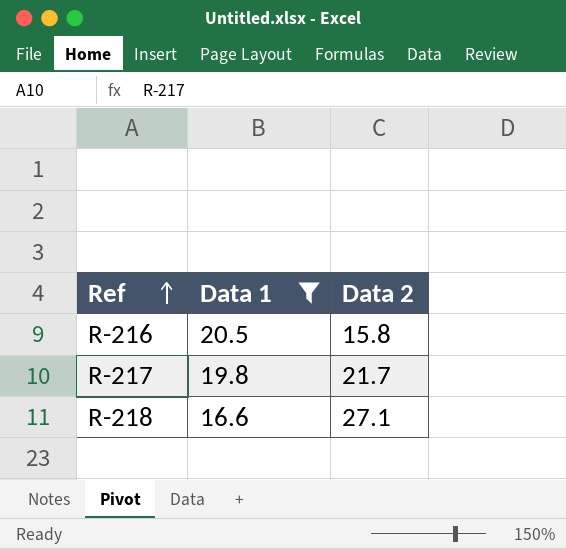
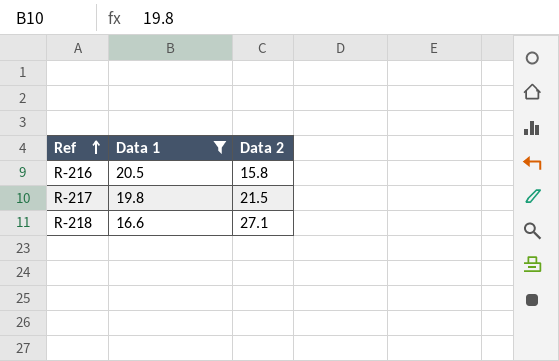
R-217 | Data 2: 21.7 -> 21.5

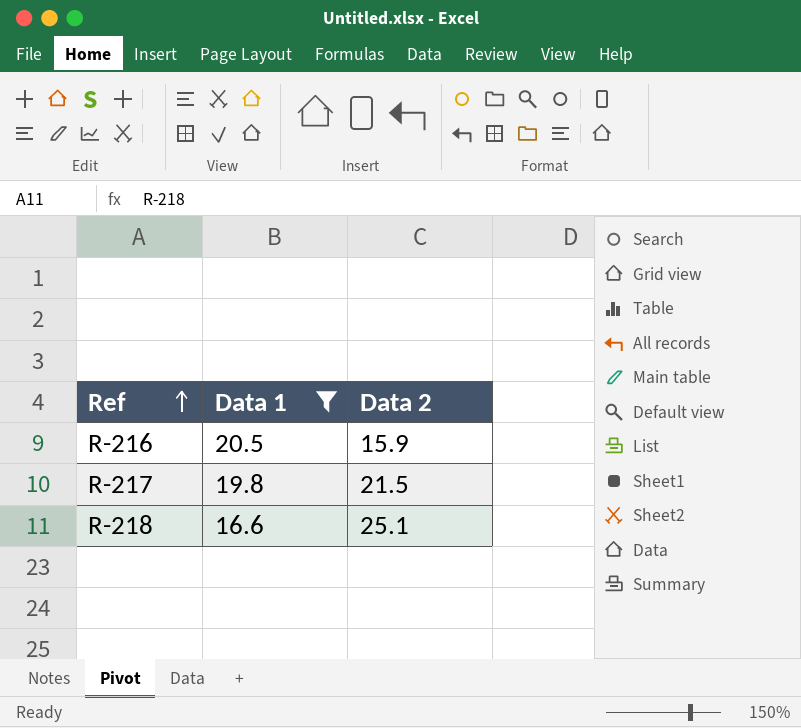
R-216 | Data 2: 15.8 -> 15.9
R-218 | Data 2: 27.1 -> 25.1

